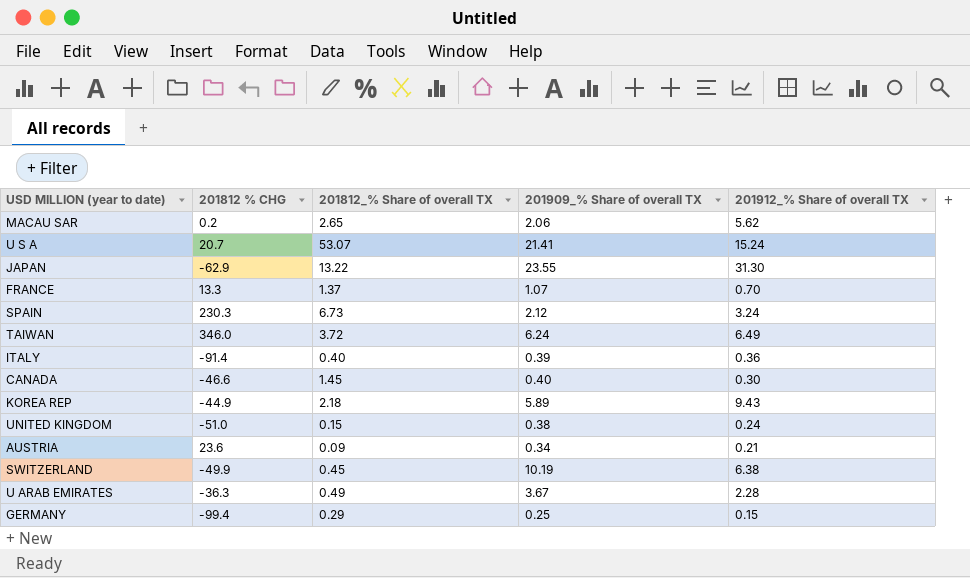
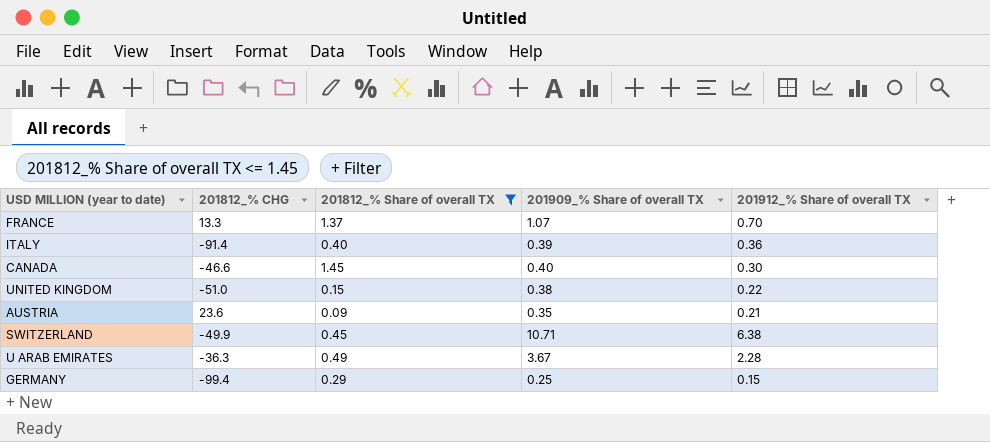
filter: none -> 201812_% Share of overall TX <= 1.45
column name: 201812 % CHG -> 201812_% CHG
UNITED KINGDOM | 201912_% Share of overall TX: 0.24 -> 0.22
AUSTRIA | 201909_% Share of overall TX: 0.34 -> 0.35
SWITZERLAND | 201909_% Share of overall TX: 10.19 -> 10.71

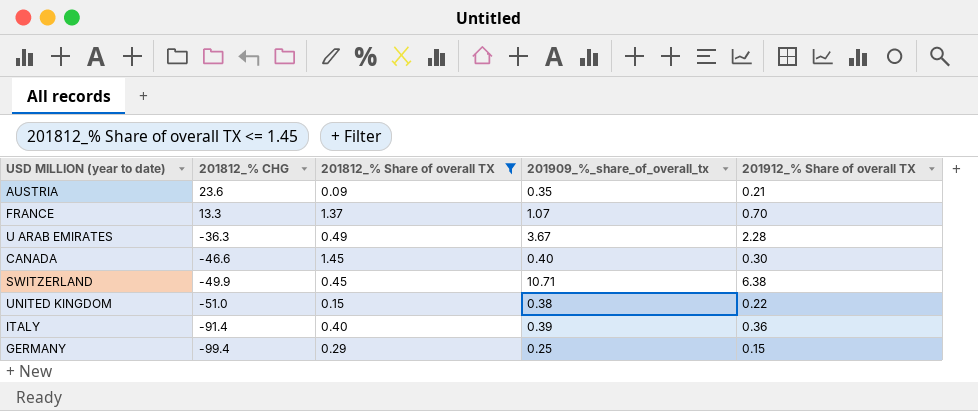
row order: none -> 201812_% CHG descending
column name: 201909_% Share of overall TX -> 201909_%_share_of_overall_tx

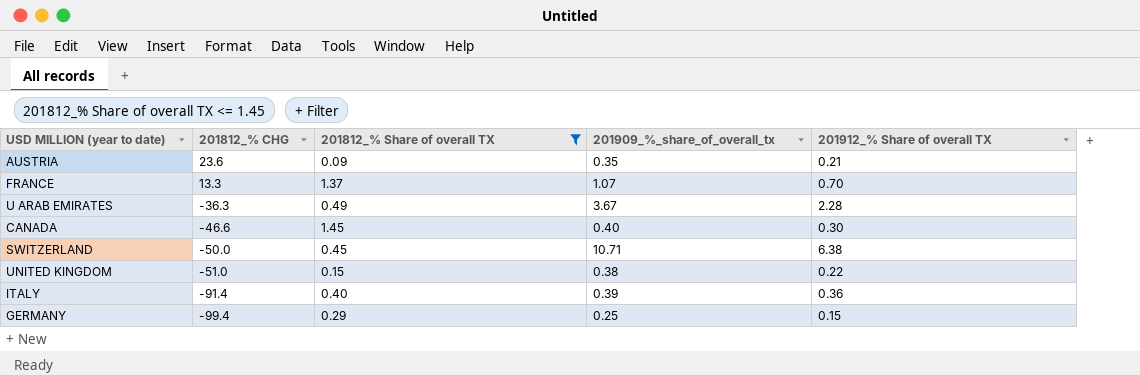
SWITZERLAND | 201812_% CHG: -49.9 -> -50.0

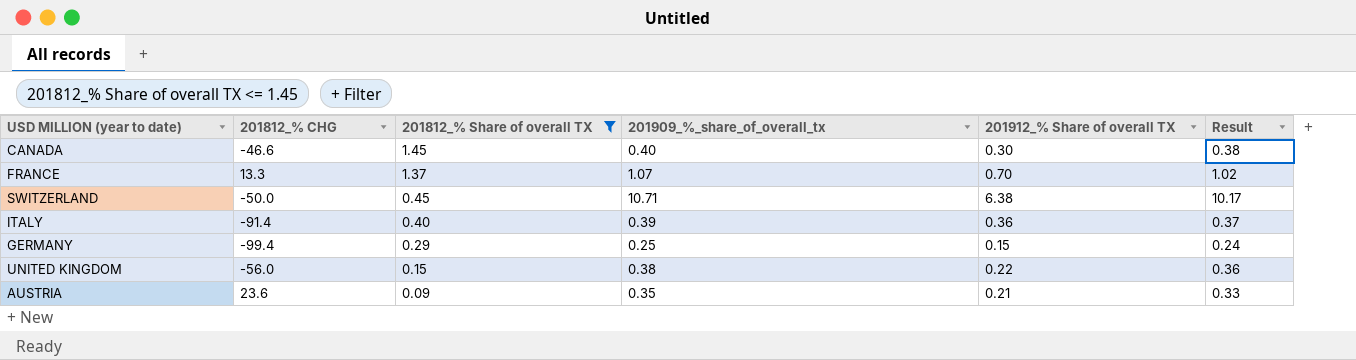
row order: 201812_% CHG descending -> 201812_% Share of overall TX descending
column Result | formula: none -> [201909_%_share_of_overall_tx] * 0.95
row U ARAB EMIRATES: -36.3 | 0.49 | 3.67 | 2.28 -> none
UNITED KINGDOM | 201812_% CHG: -51.0 -> -56.0

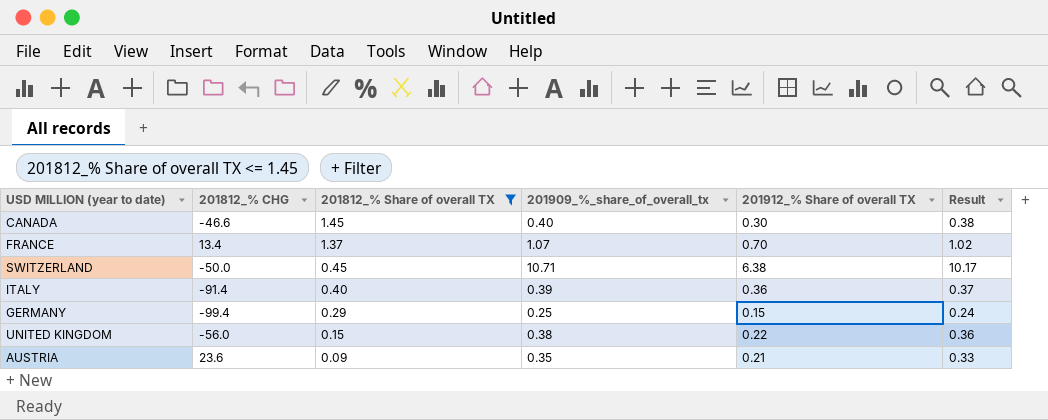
FRANCE | 201812_% CHG: 13.3 -> 13.4

